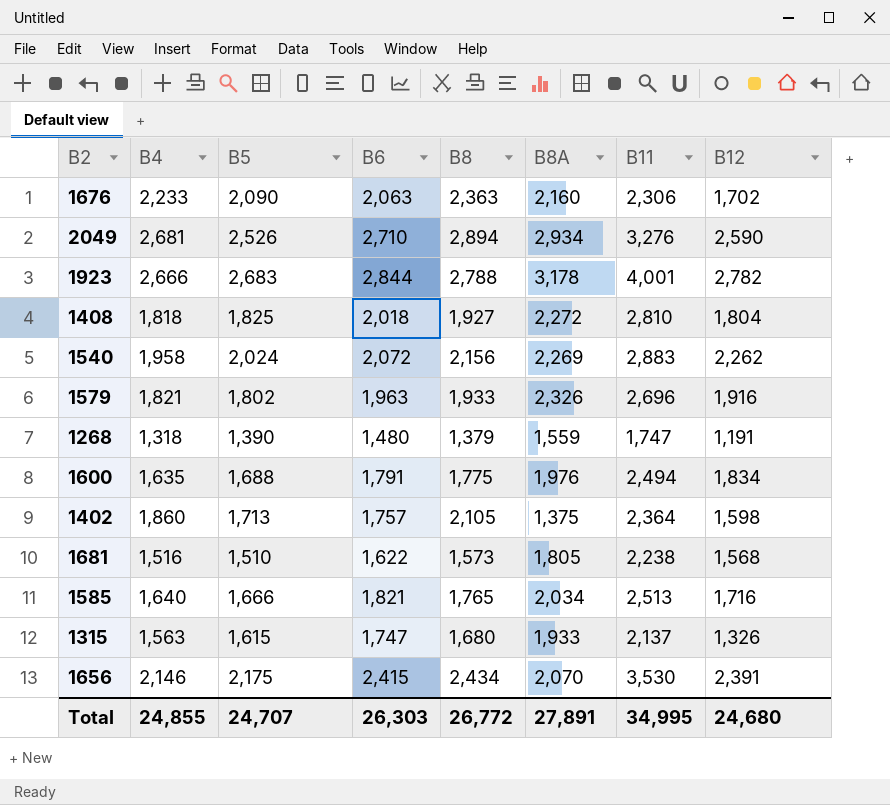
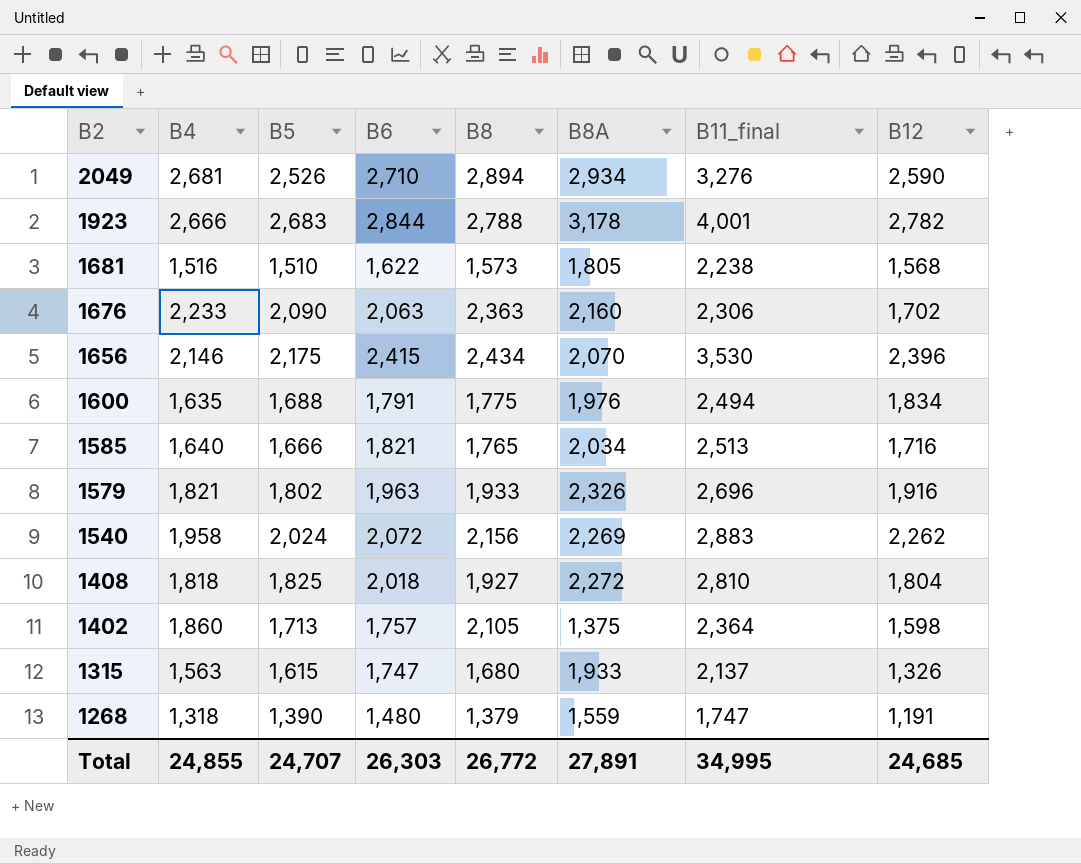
row order: none -> B2 descending
column name: B11 -> B11_final
1656 | B12: 2,391 -> 2,396
Total | B12: 24,680 -> 24,685

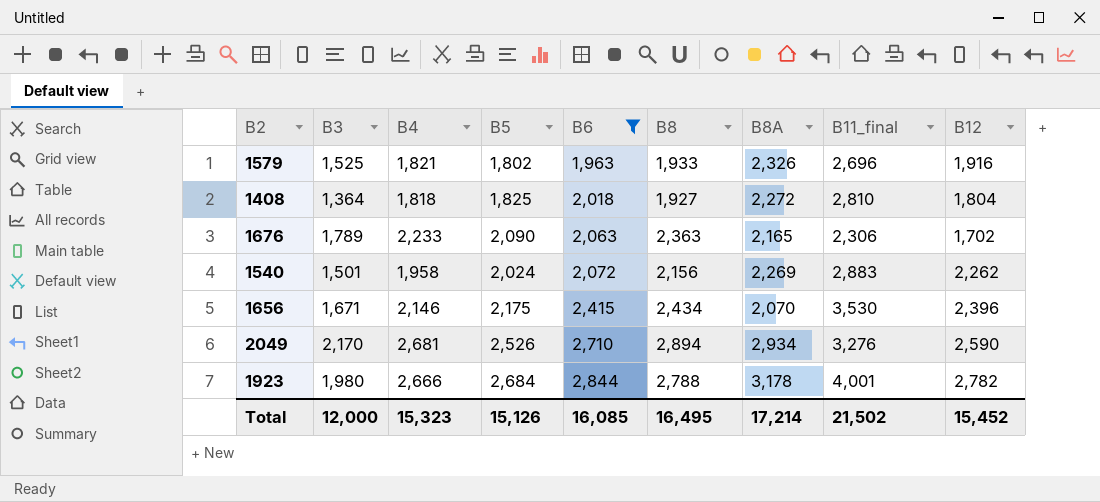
filter: none -> B6 >= 1,963
row order: B2 descending -> B6 ascending
column B3 | position: none -> 2
1676 | B8A: 2,160 -> 2,165
1923 | B5: 2,683 -> 2,684
Total | B4: 24,855 -> 15,323
Total | B5: 24,707 -> 15,126
Total | B6: 26,303 -> 16,085
Total | B8: 26,772 -> 16,495
Total | B8A: 27,891 -> 17,214
Total | B11_final: 34,995 -> 21,502
Total | B12: 24,685 -> 15,452

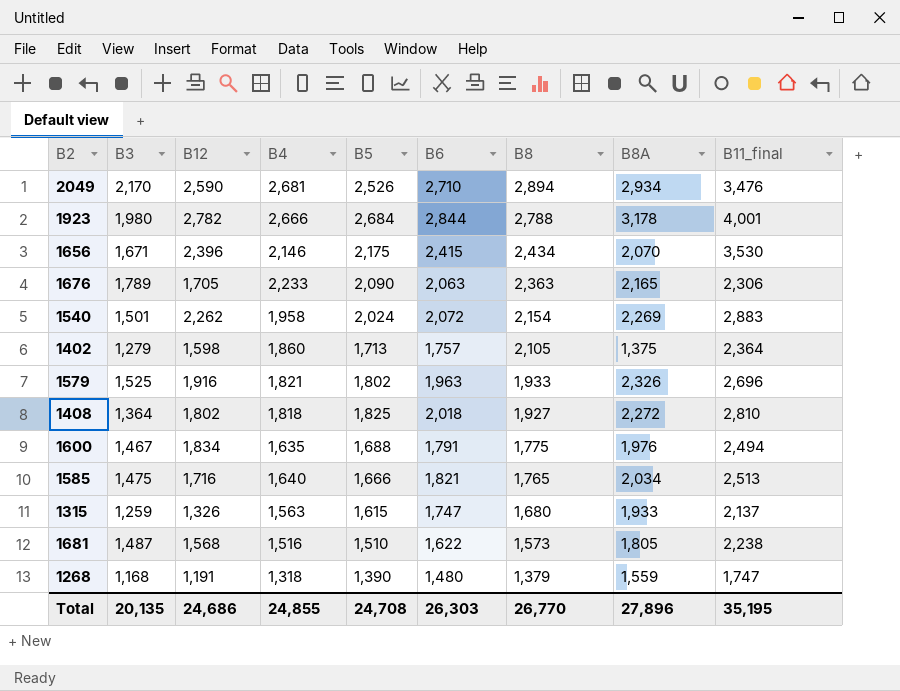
filter: B6 >= 1,963 -> none
row order: B6 ascending -> B8 descending
column B12 | position: 9 -> 3
2049 | B11_final: 3,276 -> 3,476
1676 | B12: 1,702 -> 1,705
1540 | B8: 2,156 -> 2,154
1408 | B12: 1,804 -> 1,802
Total | B3: 12,000 -> 20,135
Total | B12: 15,452 -> 24,686
Total | B4: 15,323 -> 24,855
Total | B5: 15,126 -> 24,708
Total | B6: 16,085 -> 26,303
Total | B8: 16,495 -> 26,770
Total | B8A: 17,214 -> 27,896
Total | B11_final: 21,502 -> 35,195

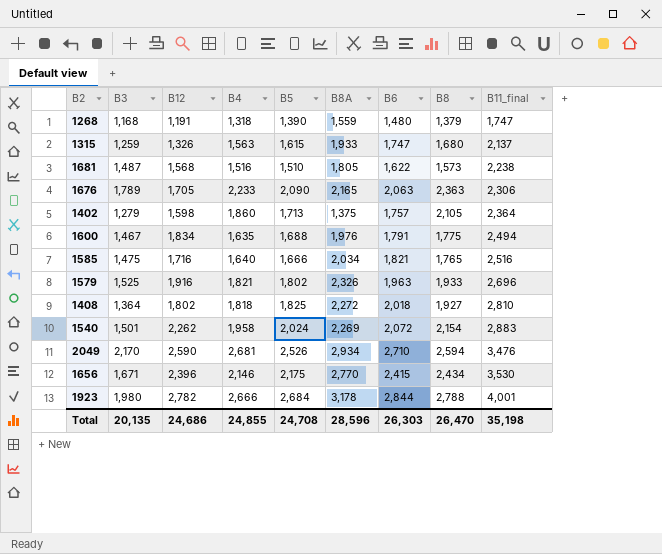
row order: B8 descending -> B11_final ascending
column B8A | position: 8 -> 6
1585 | B11_final: 2,513 -> 2,516
2049 | B8: 2,894 -> 2,594
1656 | B8A: 2,070 -> 2,770
Total | B8A: 27,896 -> 28,596
Total | B8: 26,770 -> 26,470
Total | B11_final: 35,195 -> 35,198

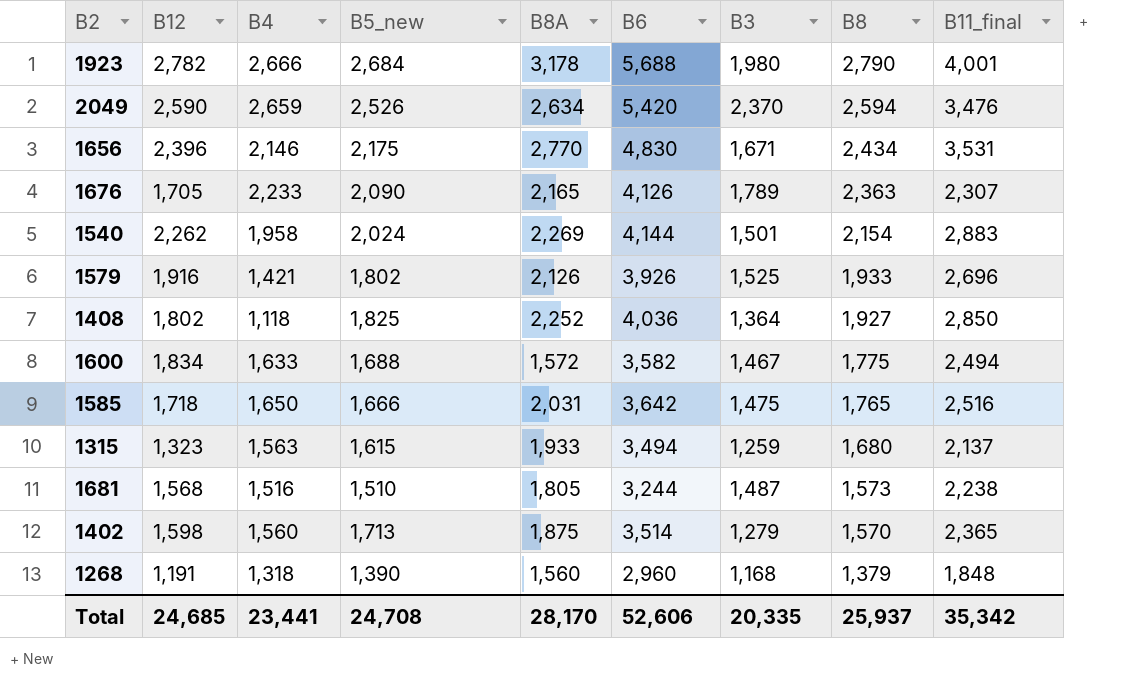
row order: B11_final ascending -> B8 descending
column name: B5 -> B5_new
column B3 | position: 2 -> 7
1923 | B6: 2,844 -> 5,688
1923 | B8: 2,788 -> 2,790
2049 | B4: 2,681 -> 2,659
2049 | B8A: 2,934 -> 2,634
2049 | B6: 2,710 -> 5,420
2049 | B3: 2,170 -> 2,370
1656 | B6: 2,415 -> 4,830
1656 | B11_final: 3,530 -> 3,531
1676 | B6: 2,063 -> 4,126
1676 | B11_final: 2,306 -> 2,307
1540 | B6: 2,072 -> 4,144
1579 | B4: 1,821 -> 1,421
1579 | B8A: 2,326 -> 2,126
1579 | B6: 1,963 -> 3,926
1408 | B4: 1,818 -> 1,118
1408 | B8A: 2,272 -> 2,252
1408 | B6: 2,018 -> 4,036
1408 | B11_final: 2,810 -> 2,850
1600 | B4: 1,635 -> 1,633
1600 | B8A: 1,976 -> 1,572
1600 | B6: 1,791 -> 3,582
1585 | B12: 1,716 -> 1,718
1585 | B4: 1,640 -> 1,650
1585 | B8A: 2,034 -> 2,031
1585 | B6: 1,821 -> 3,642
1315 | B12: 1,326 -> 1,323
1315 | B6: 1,747 -> 3,494
1681 | B6: 1,622 -> 3,244
1402 | B4: 1,860 -> 1,560
1402 | B8A: 1,375 -> 1,875
1402 | B6: 1,757 -> 3,514
1402 | B8: 2,105 -> 1,570
1402 | B11_final: 2,364 -> 2,365
1268 | B8A: 1,559 -> 1,560
1268 | B6: 1,480 -> 2,960
1268 | B11_final: 1,747 -> 1,848
Total | B12: 24,686 -> 24,685
Total | B4: 24,855 -> 23,441
Total | B8A: 28,596 -> 28,170
Total | B6: 26,303 -> 52,606
Total | B3: 20,135 -> 20,335
Total | B8: 26,470 -> 25,937
Total | B11_final: 35,198 -> 35,342

